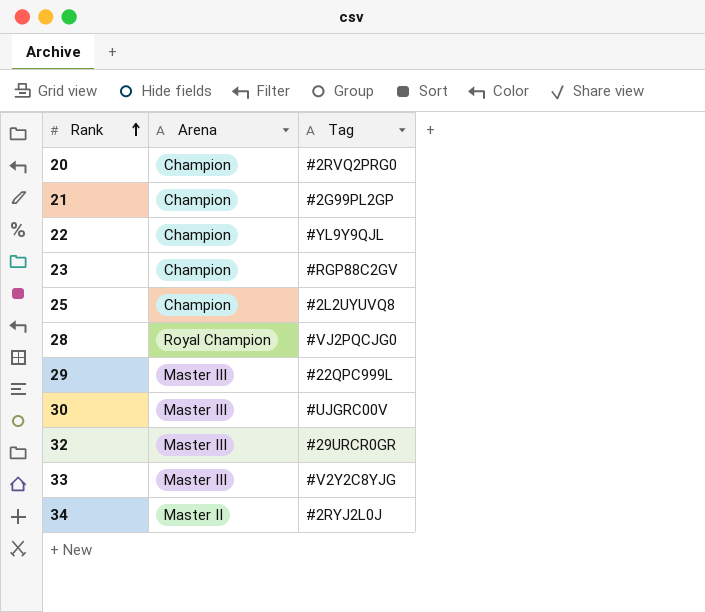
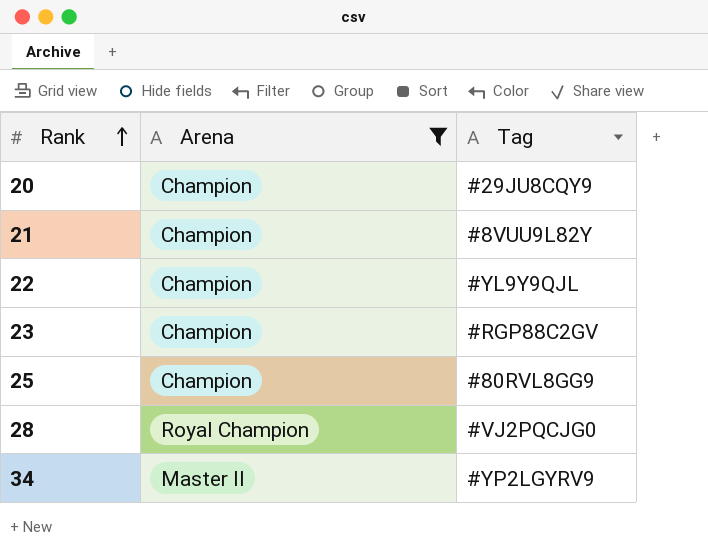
filter: none -> Arena != Master III
20 | Tag: #2RVQ2PRG0 -> #29JU8CQY9
21 | Tag: #2G99PL2GP -> #8VUU9L82Y
25 | Tag: #2L2UYUVQ8 -> #80RVL8GG9
34 | Tag: #2RYJ2L0J -> #YP2LGYRV9

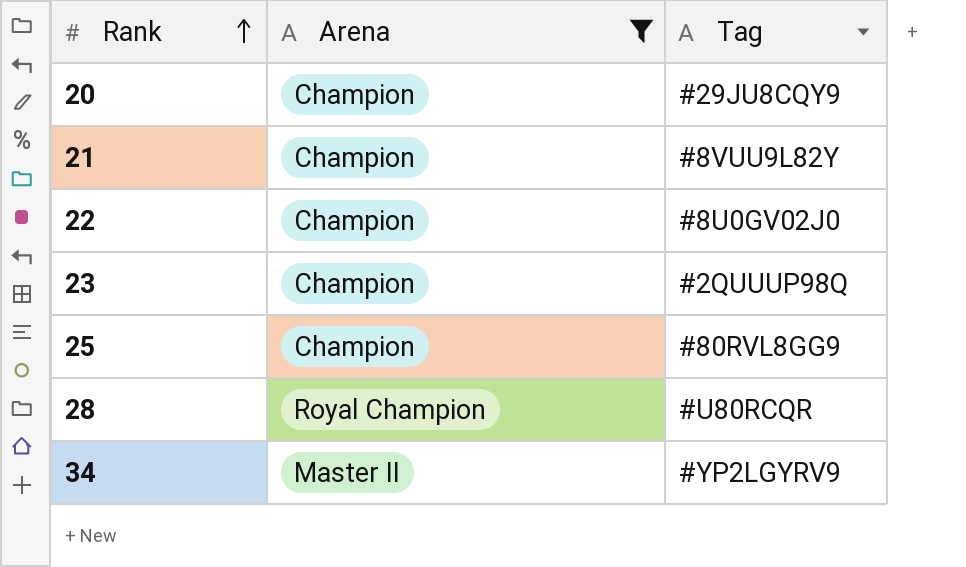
22 | Tag: #YL9Y9QJL -> #8U0GV02J0
23 | Tag: #RGP88C2GV -> #2QUUUP98Q
28 | Tag: #VJ2PQCJG0 -> #U80RCQR

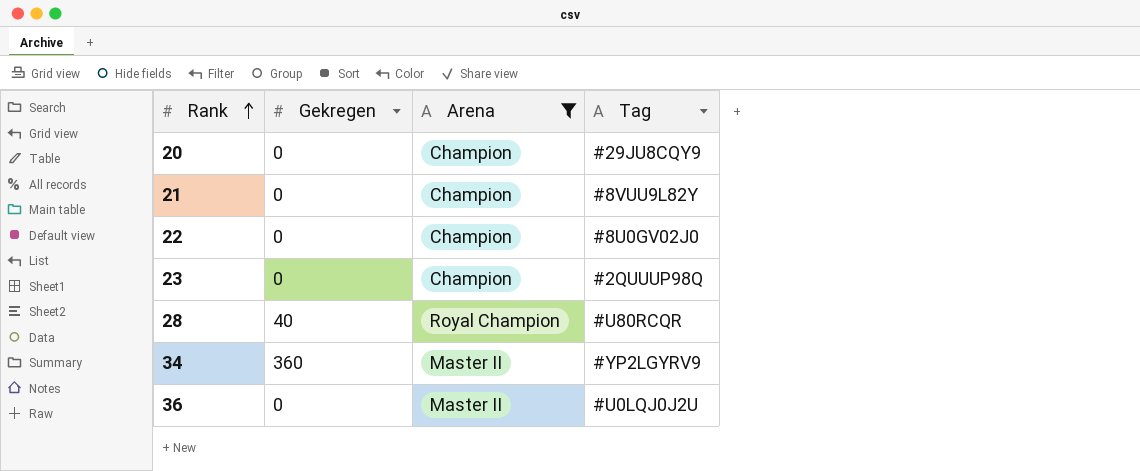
column Gekregen | position: none -> 2
row 25: Champion | #80RVL8GG9 -> none
row 36: none -> 0 | Master II | #U0LQJ0J2U

